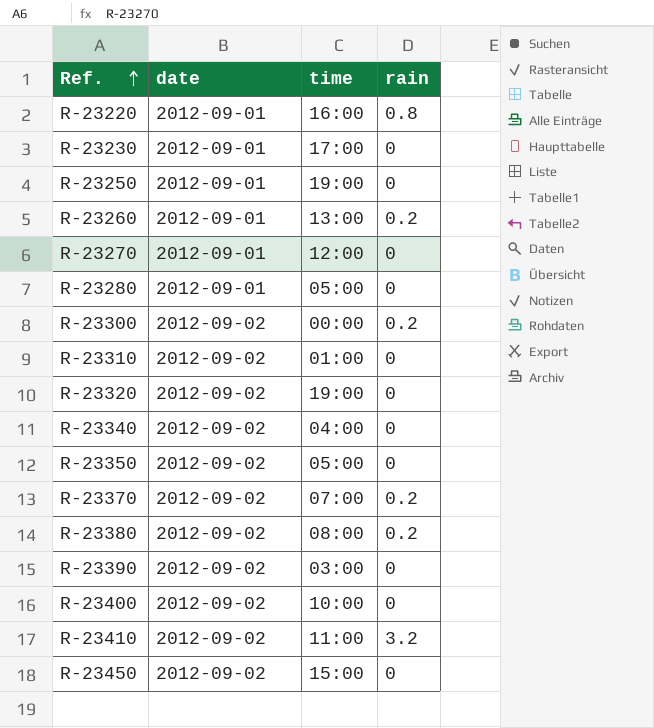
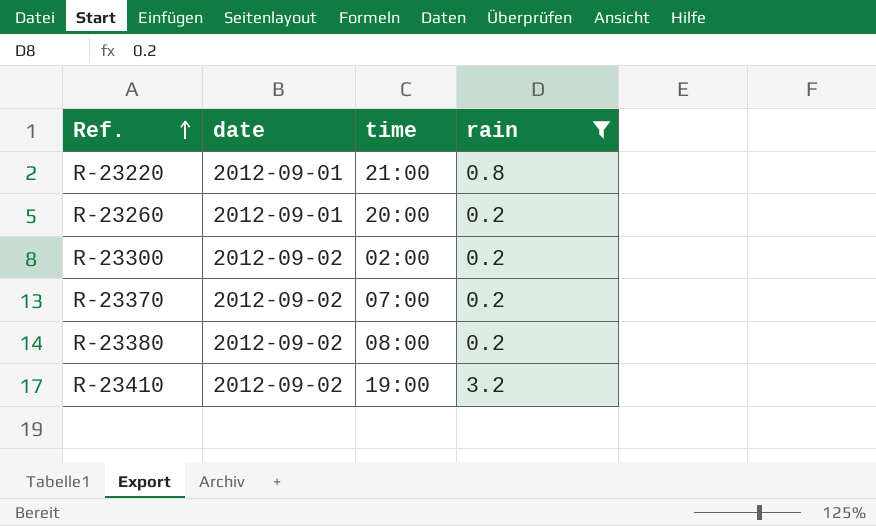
filter: none -> rain != 0
R-23220 | time: 16:00 -> 21:00
R-23260 | time: 13:00 -> 20:00
R-23300 | time: 00:00 -> 02:00
R-23410 | time: 11:00 -> 19:00

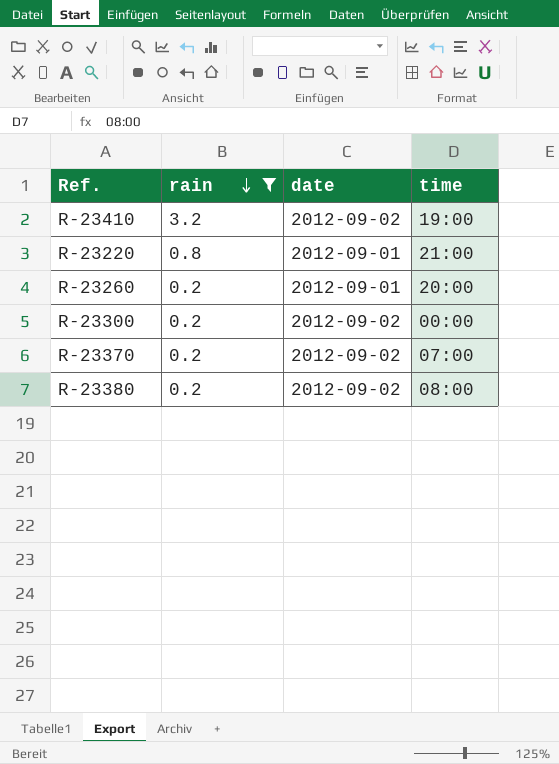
row order: Ref. ascending -> rain descending
column rain | position: 4 -> 2
R-23300 | time: 02:00 -> 00:00

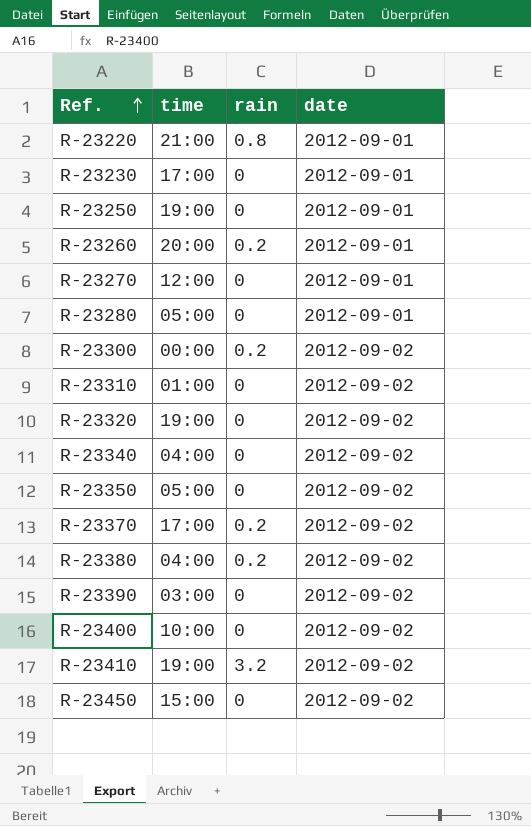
filter: rain != 0 -> none
row order: rain descending -> Ref. ascending
column time | position: 4 -> 2
R-23370 | time: 07:00 -> 17:00
R-23380 | time: 08:00 -> 04:00

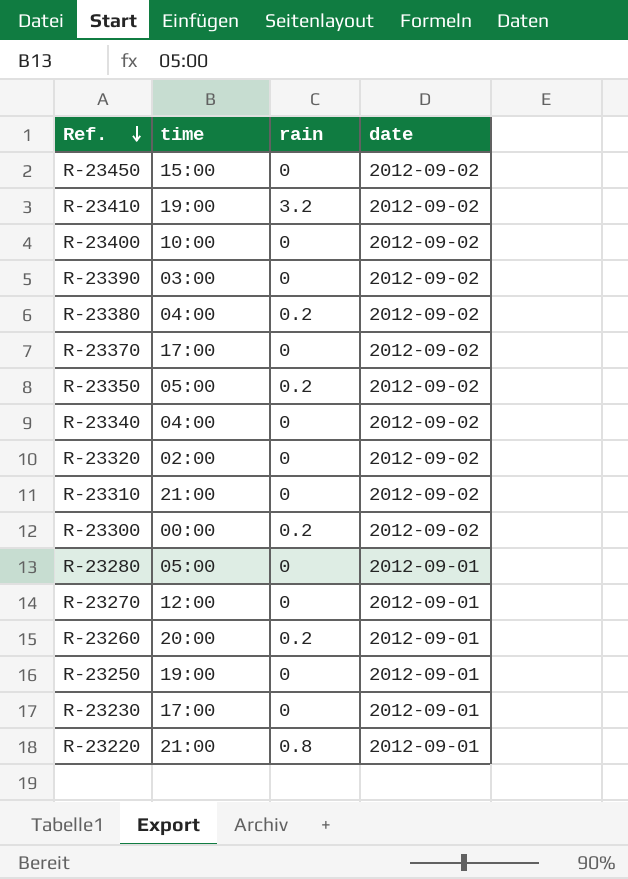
row order: Ref. ascending -> Ref. descending
R-23370 | rain: 0.2 -> 0
R-23350 | rain: 0 -> 0.2
R-23320 | time: 19:00 -> 02:00
R-23310 | time: 01:00 -> 21:00

